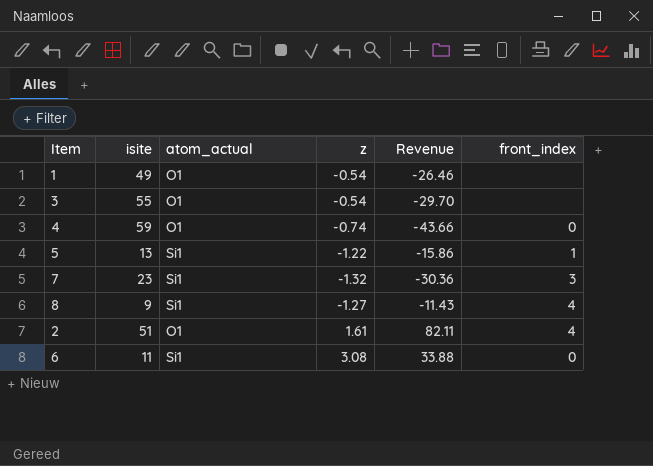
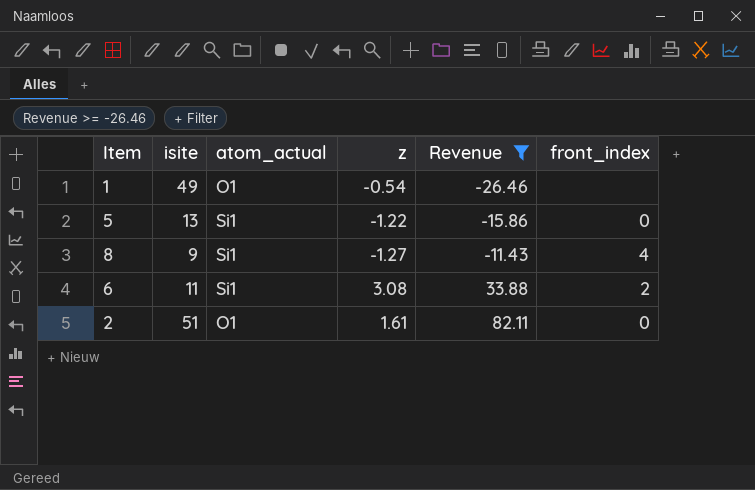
filter: none -> Revenue >= -26.46
row order: none -> Revenue ascending
5 | front_index: 1 -> 0
6 | front_index: 0 -> 2
2 | front_index: 4 -> 0

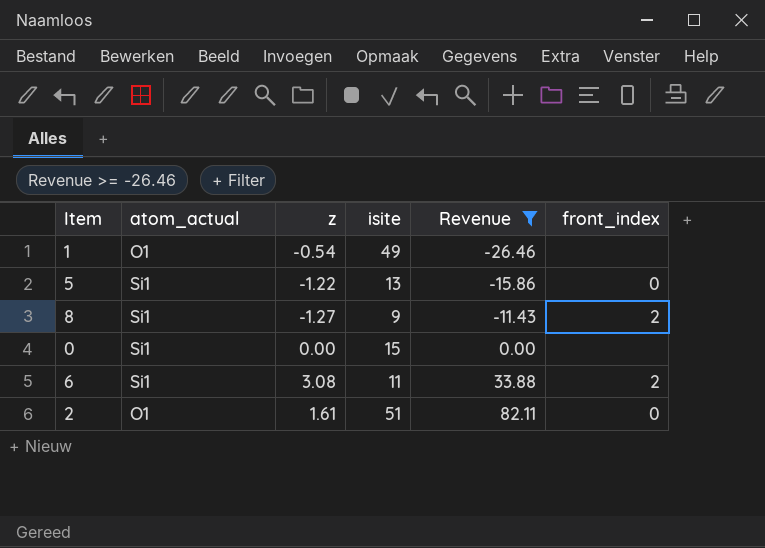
column isite | position: 2 -> 4
8 | front_index: 4 -> 2
row 0: none -> Si1 | 0.00 | 15 | 0.00 | none

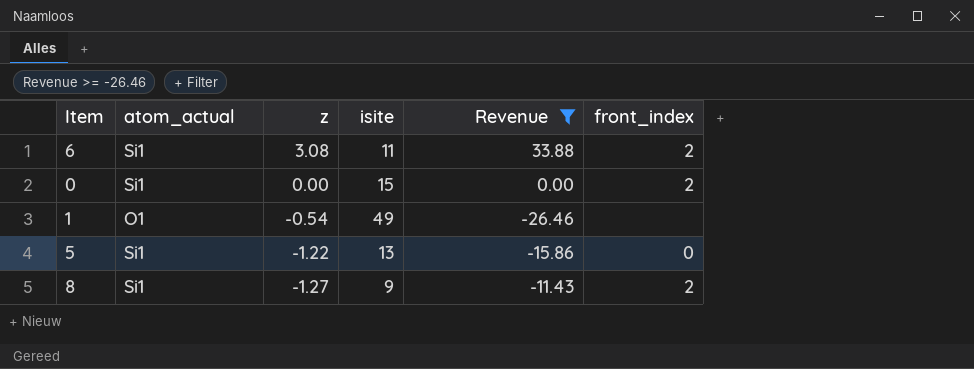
row order: Revenue ascending -> z descending
row 2: O1 | 1.61 | 51 | 82.11 | 0 -> none
0 | front_index: none -> 2

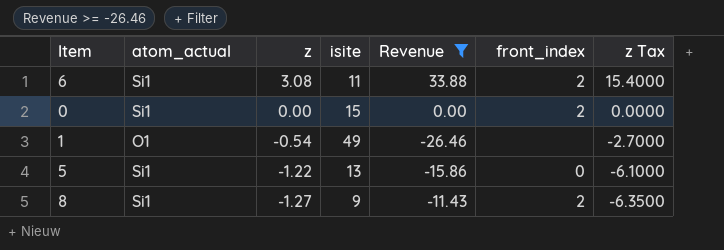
column z Tax | formula: none -> [z] * 5

